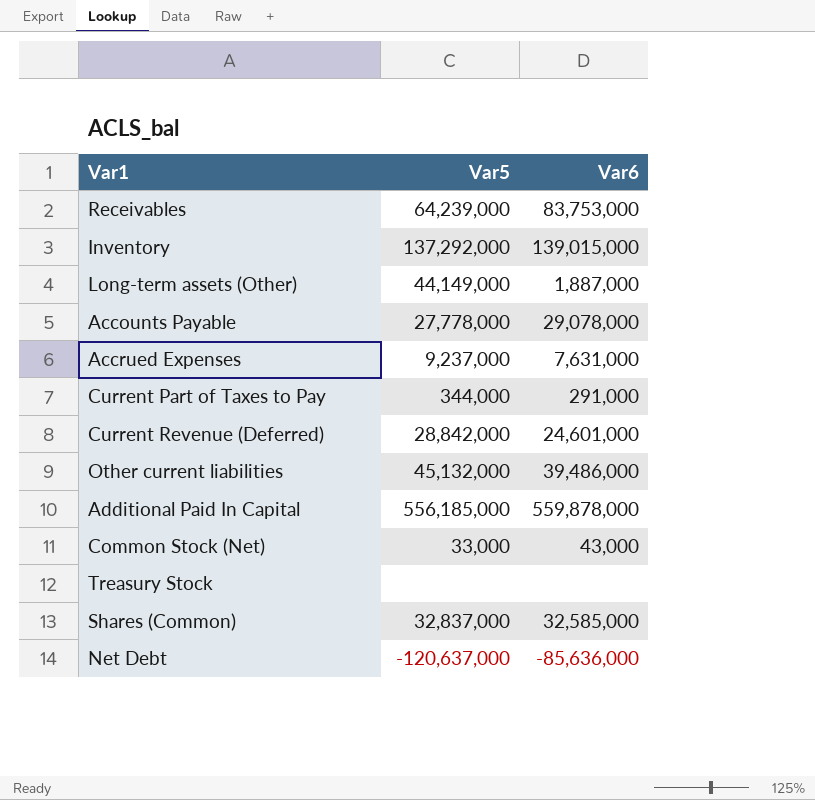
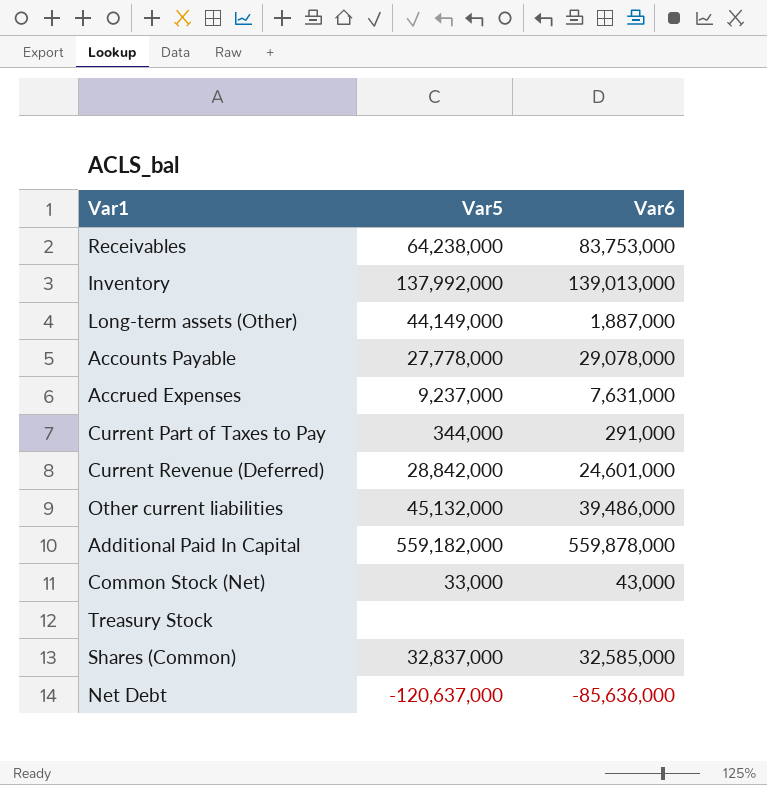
Receivables | Var5: 64,239,000 -> 64,238,000
Inventory | Var5: 137,292,000 -> 137,992,000
Inventory | Var6: 139,015,000 -> 139,013,000
Additional Paid In Capital | Var5: 556,185,000 -> 559,182,000

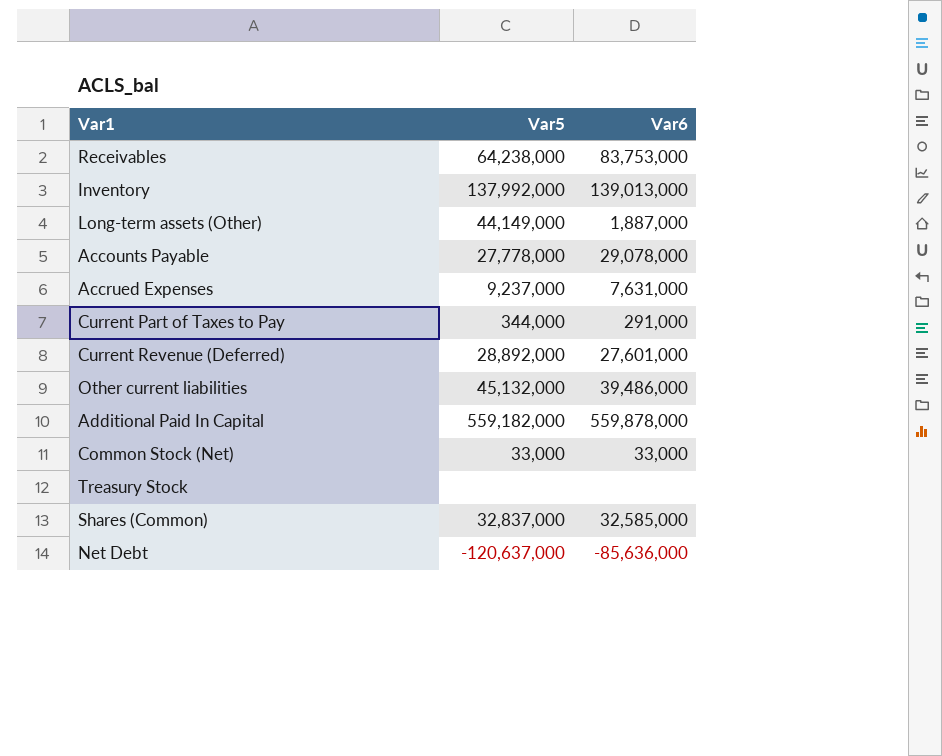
Current Revenue (Deferred) | Var5: 28,842,000 -> 28,892,000
Current Revenue (Deferred) | Var6: 24,601,000 -> 27,601,000
Common Stock (Net) | Var6: 43,000 -> 33,000

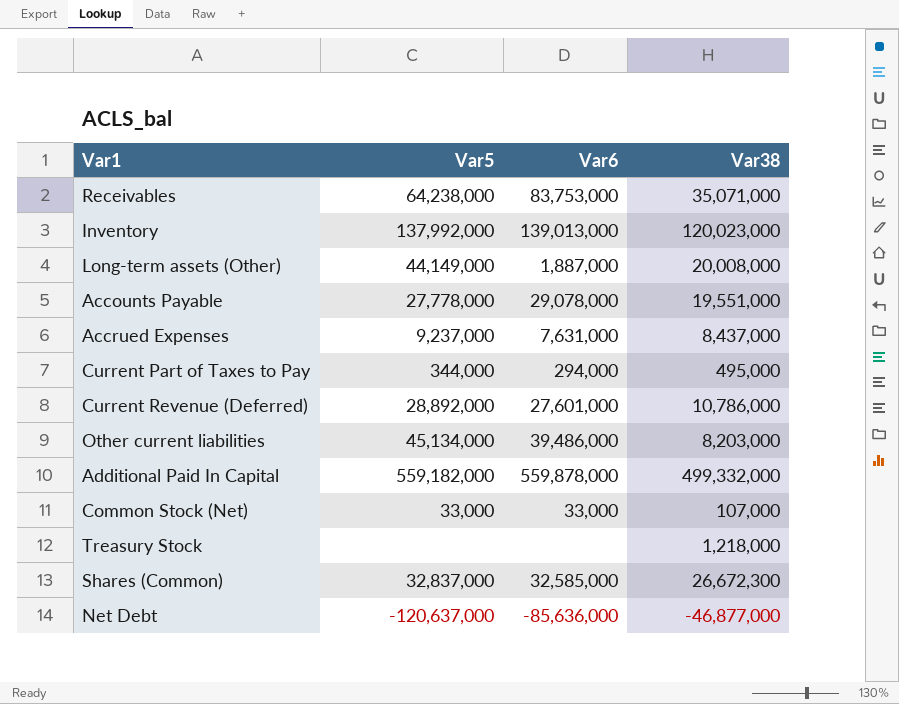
column Var38 | position: none -> 4
Current Part of Taxes to Pay | Var6: 291,000 -> 294,000
Other current liabilities | Var5: 45,132,000 -> 45,134,000

